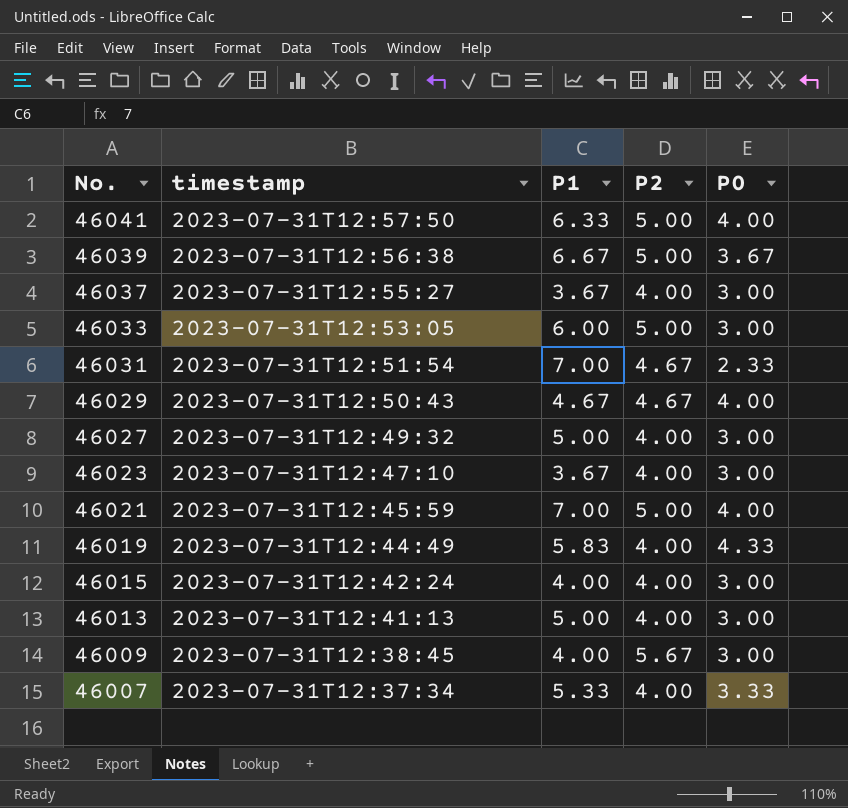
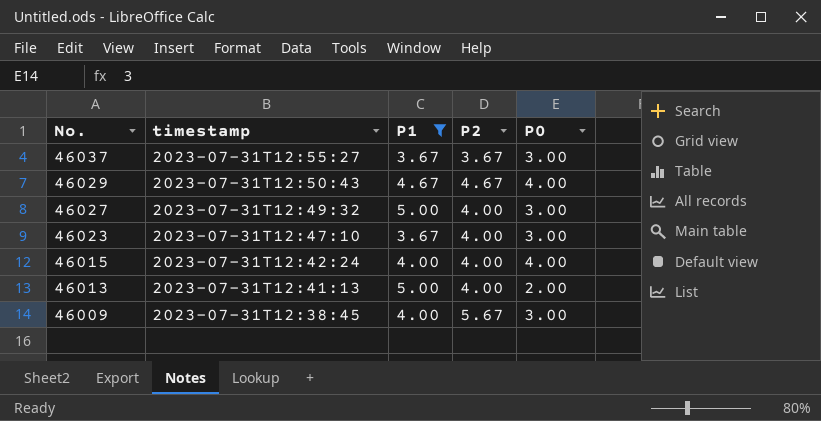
filter: none -> P1 <= 5.00
46037 | P2: 4.00 -> 3.67
46015 | P0: 3.00 -> 4.00
46013 | P0: 3.00 -> 2.00

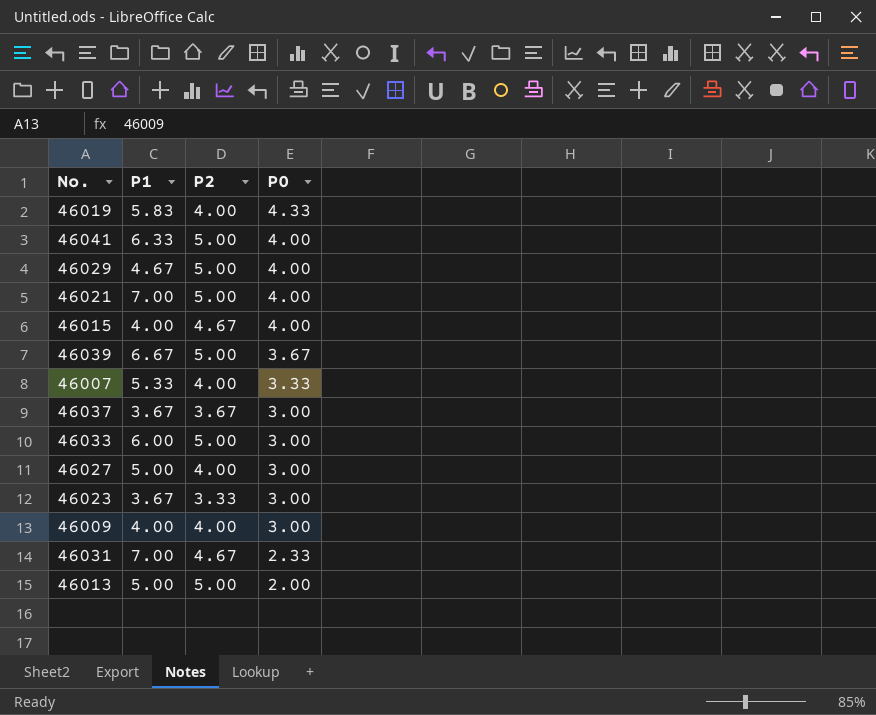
filter: P1 <= 5.00 -> none
row order: No. descending -> P0 descending
column timestamp | position: 2 -> none
46029 | P2: 4.67 -> 5.00
46015 | P2: 4.00 -> 4.67
46023 | P2: 4.00 -> 3.33
46009 | P2: 5.67 -> 4.00
46013 | P2: 4.00 -> 5.00

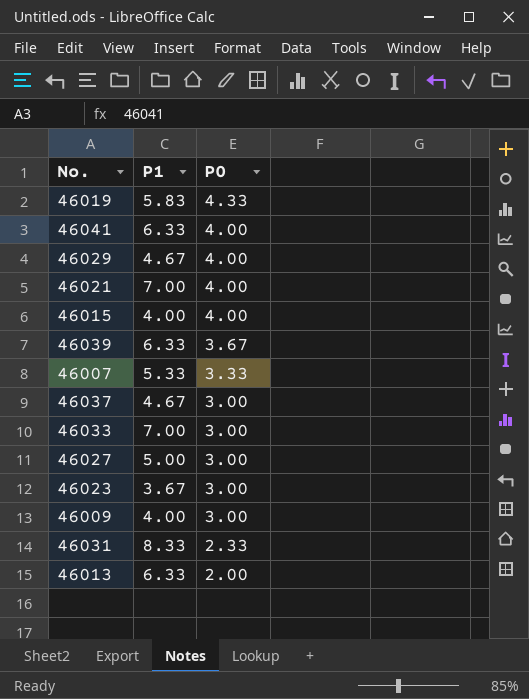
column P2 | position: 3 -> none
46039 | P1: 6.67 -> 6.33
46037 | P1: 3.67 -> 4.67
46033 | P1: 6.00 -> 7.00
46031 | P1: 7.00 -> 8.33
46013 | P1: 5.00 -> 6.33

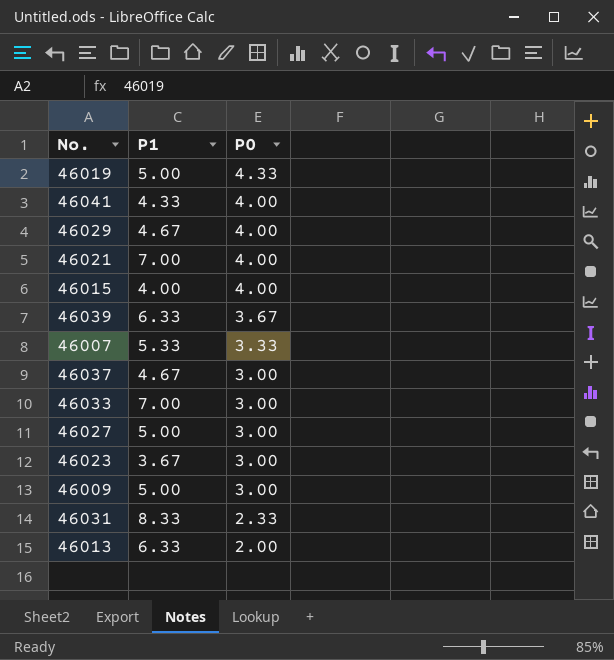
46019 | P1: 5.83 -> 5.00
46041 | P1: 6.33 -> 4.33
46009 | P1: 4.00 -> 5.00

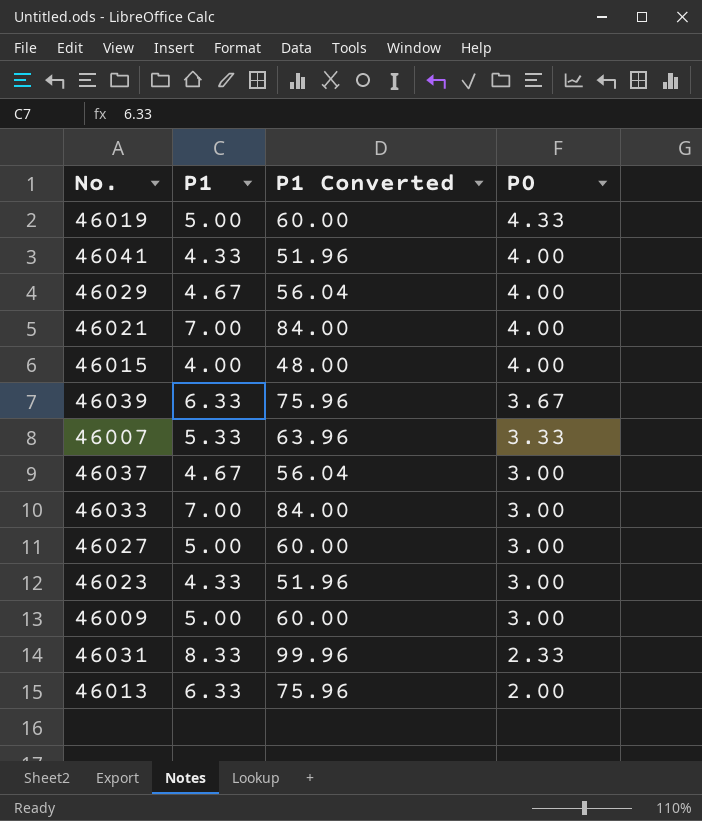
column P1 Converted | formula: none -> [P1] * 12
46023 | P1: 3.67 -> 4.33

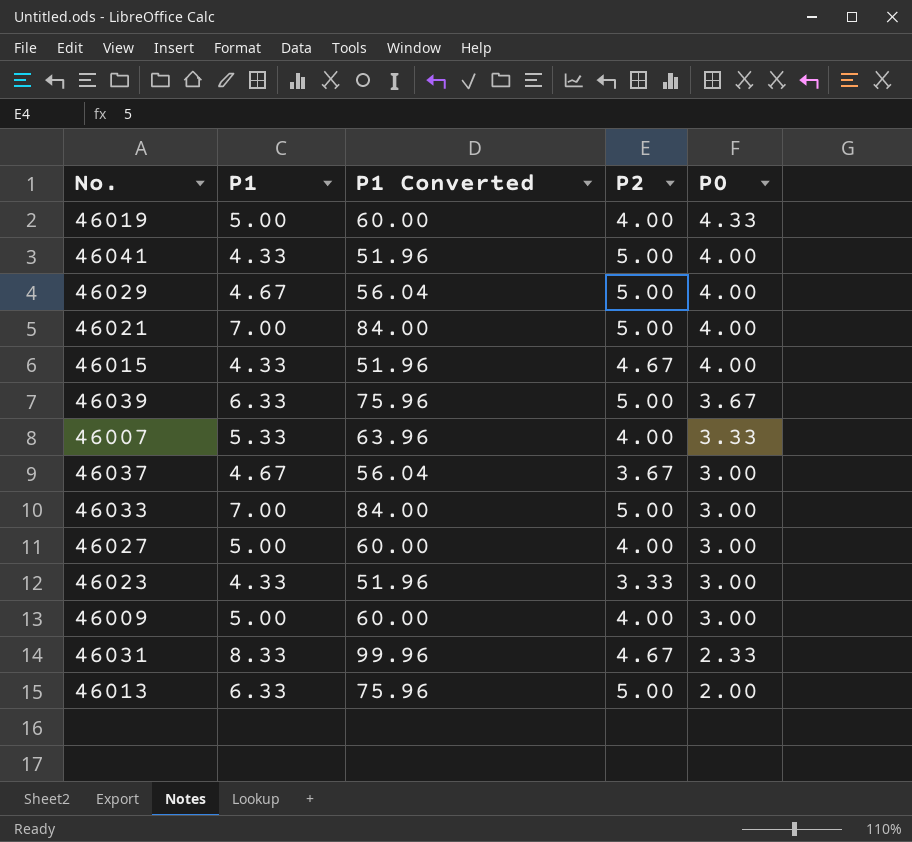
column P2 | position: none -> 4
46015 | P1: 4.00 -> 4.33
46015 | P1 Converted: 48.00 -> 51.96

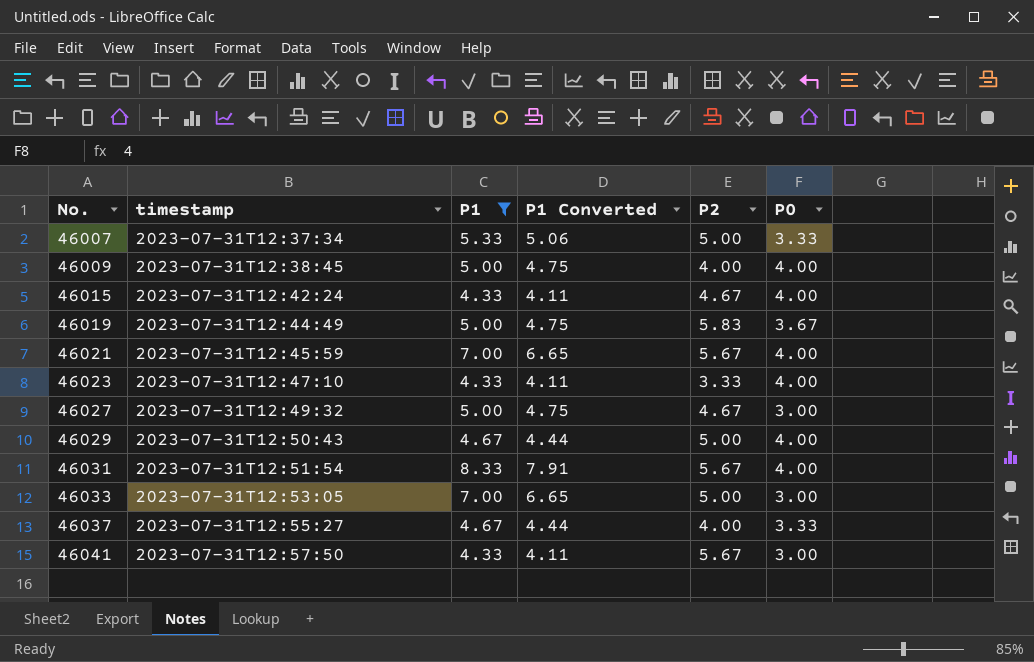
filter: none -> P1 != 6.33
row order: P0 descending -> No. ascending
column timestamp | position: none -> 2
column P1 Converted | formula: [P1] * 12 -> [P1] * 0.95
46007 | P2: 4.00 -> 5.00
46009 | P0: 3.00 -> 4.00
46019 | P2: 4.00 -> 5.83
46019 | P0: 4.33 -> 3.67
46021 | P2: 5.00 -> 5.67
46023 | P0: 3.00 -> 4.00
46027 | P2: 4.00 -> 4.67
46031 | P2: 4.67 -> 5.67
46031 | P0: 2.33 -> 4.00
46037 | P2: 3.67 -> 4.00
46037 | P0: 3.00 -> 3.33
46041 | P2: 5.00 -> 5.67
46041 | P0: 4.00 -> 3.00

